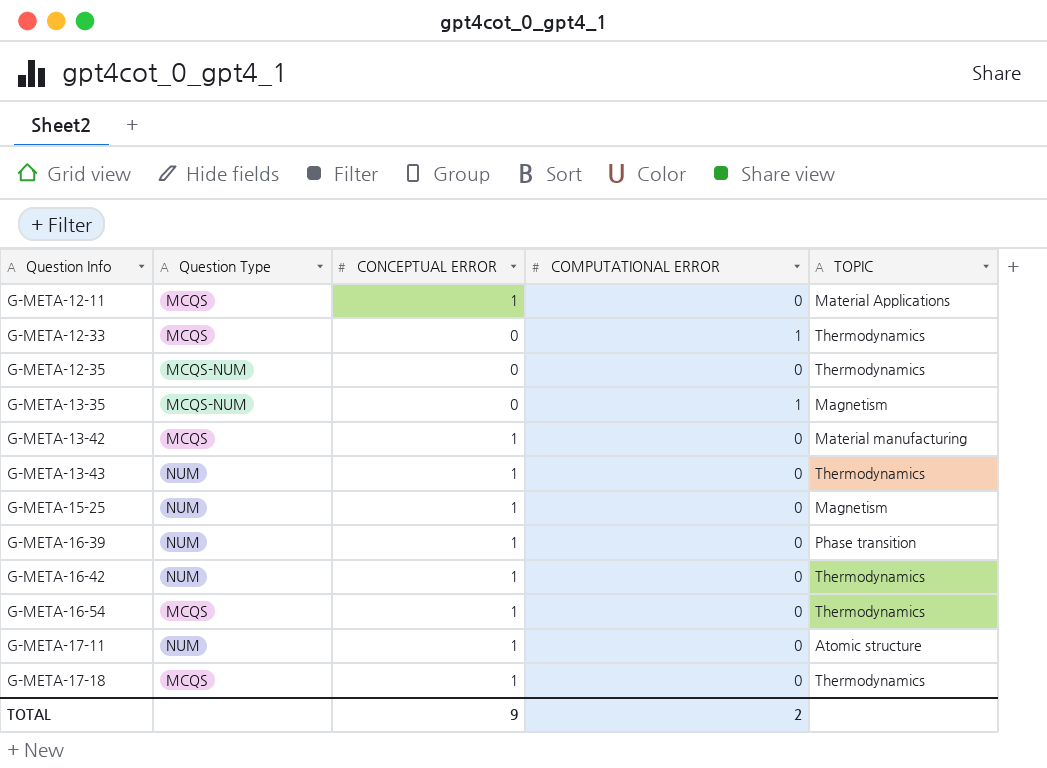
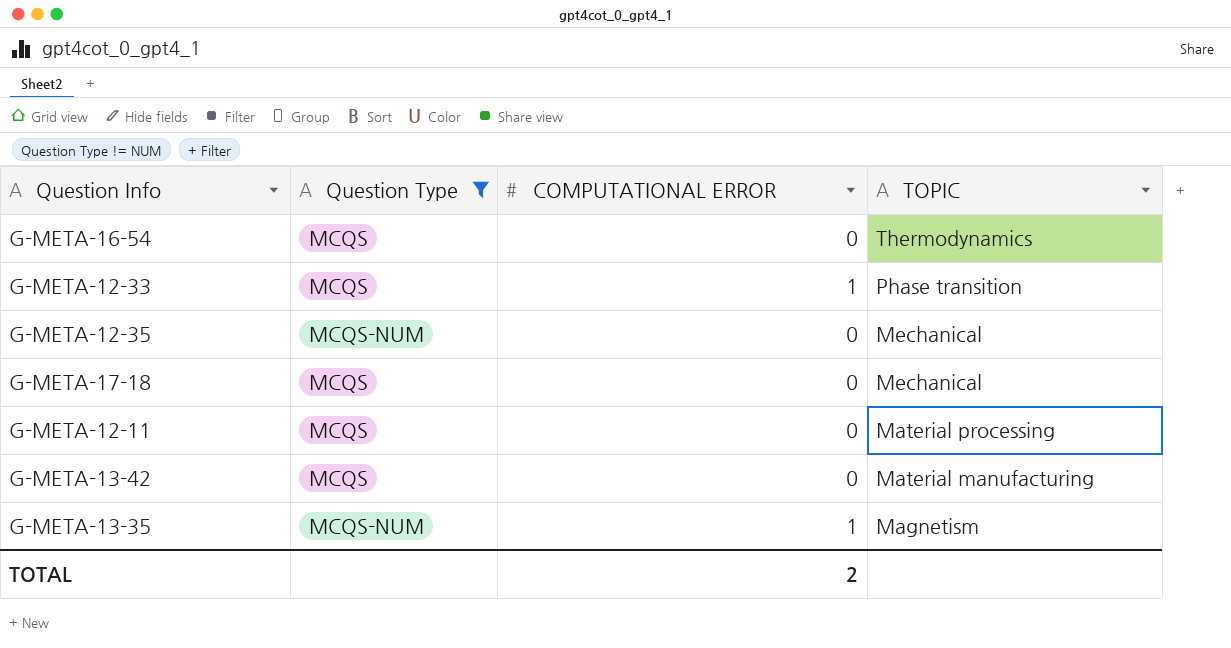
filter: none -> Question Type != NUM
row order: Question Info ascending -> TOPIC descending
column CONCEPTUAL ERROR | position: 3 -> none
G-META-12-33 | TOPIC: Thermodynamics -> Phase transition
G-META-12-35 | TOPIC: Thermodynamics -> Mechanical
G-META-17-18 | TOPIC: Thermodynamics -> Mechanical
G-META-12-11 | TOPIC: Material Applications -> Material processing

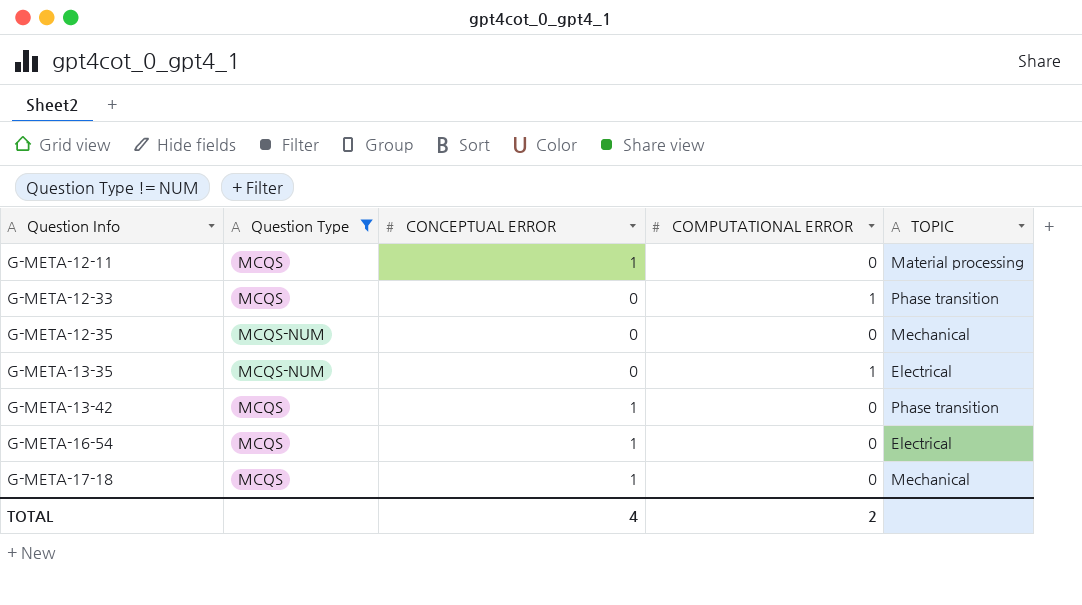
row order: TOPIC descending -> Question Info ascending
column CONCEPTUAL ERROR | position: none -> 3
G-META-13-35 | TOPIC: Magnetism -> Electrical
G-META-13-42 | TOPIC: Material manufacturing -> Phase transition
G-META-16-54 | TOPIC: Thermodynamics -> Electrical

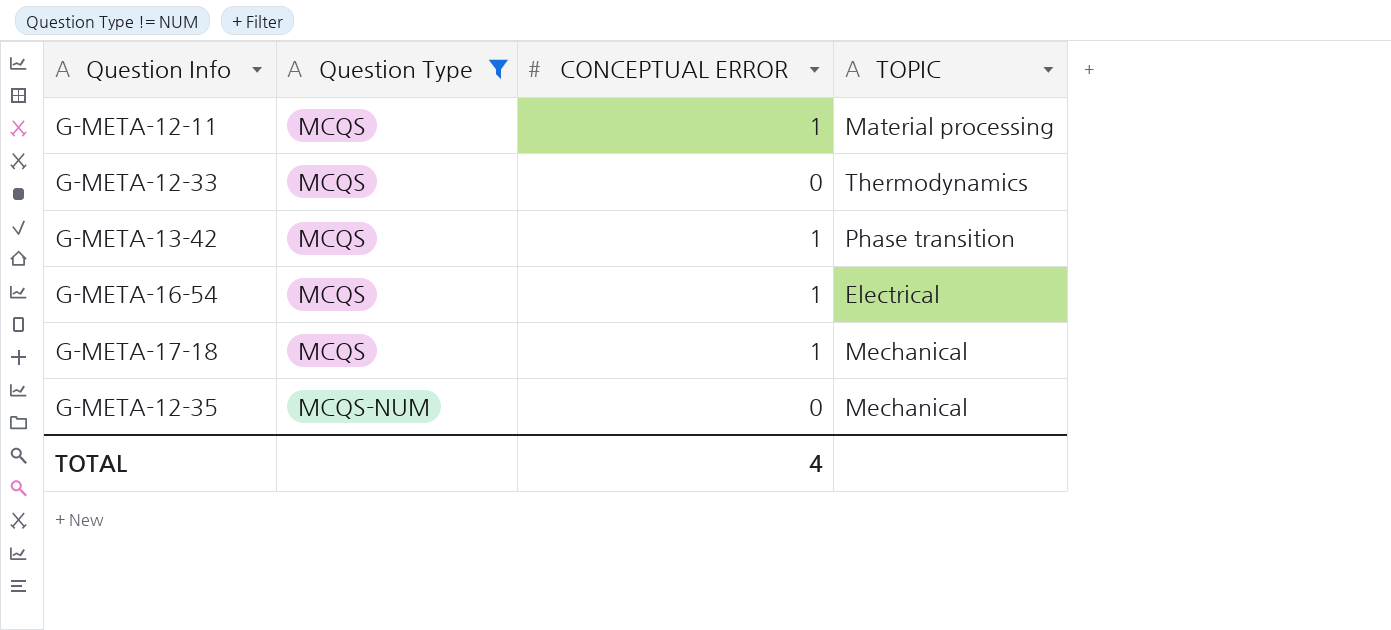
row order: Question Info ascending -> Question Type ascending
column COMPUTATIONAL ERROR | position: 4 -> none
row G-META-13-35: MCQS-NUM | 0 | 1 | Electrical -> none
G-META-12-33 | TOPIC: Phase transition -> Thermodynamics

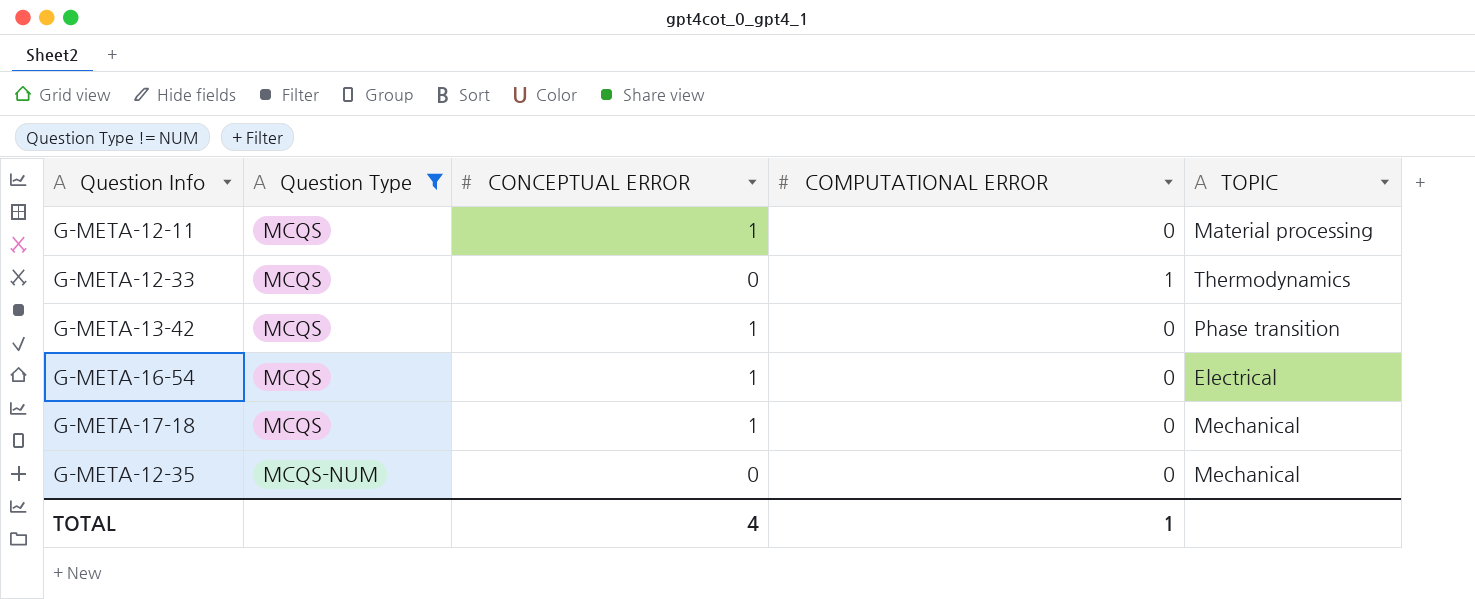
column COMPUTATIONAL ERROR | position: none -> 4

